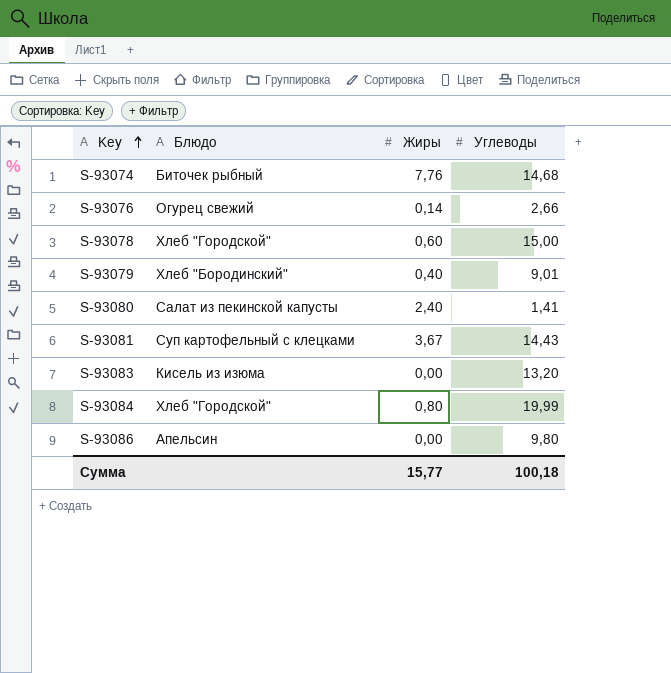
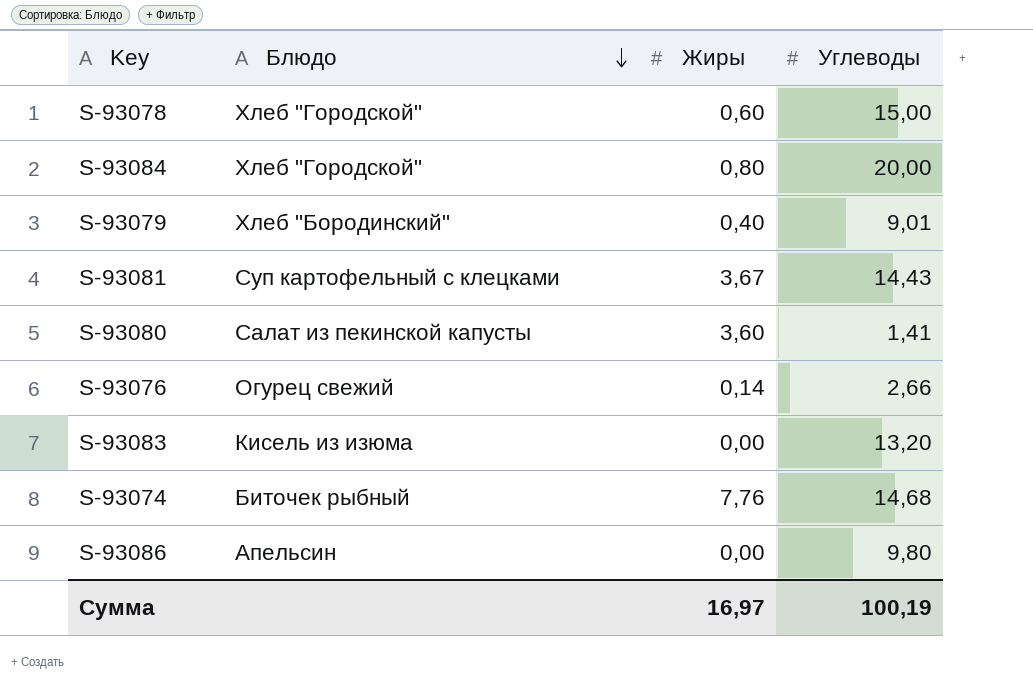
row order: Key ascending -> Блюдо descending
S-93084 | Углеводы: 19,99 -> 20,00
S-93080 | Жиры: 2,40 -> 3,60
Сумма | Жиры: 15,77 -> 16,97
Сумма | Углеводы: 100,18 -> 100,19

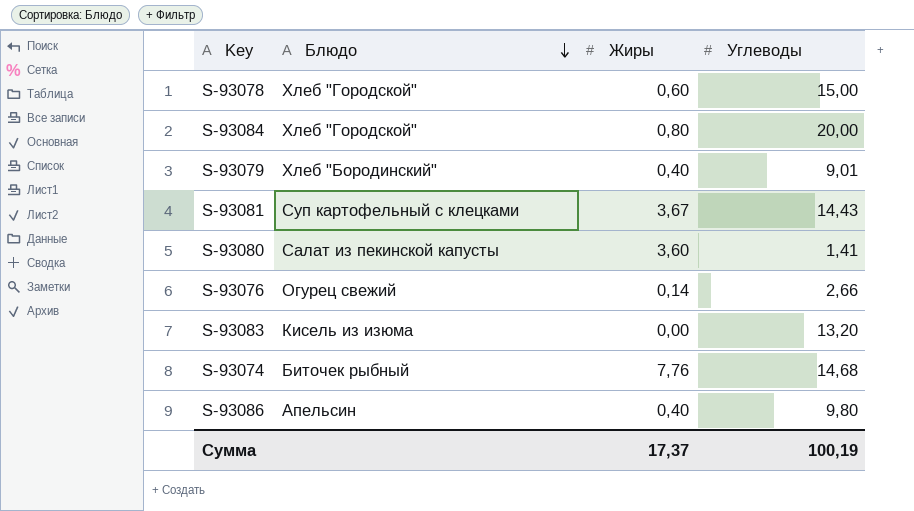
S-93086 | Жиры: 0,00 -> 0,40
Сумма | Жиры: 16,97 -> 17,37

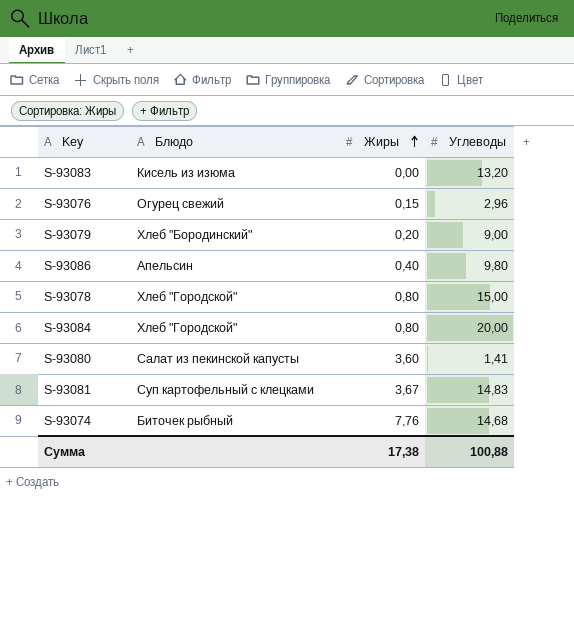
row order: Блюдо descending -> Жиры ascending
S-93076 | Жиры: 0,14 -> 0,15
S-93076 | Углеводы: 2,66 -> 2,96
S-93079 | Жиры: 0,40 -> 0,20
S-93079 | Углеводы: 9,01 -> 9,00
S-93078 | Жиры: 0,60 -> 0,80
S-93081 | Углеводы: 14,43 -> 14,83
Сумма | Жиры: 17,37 -> 17,38
Сумма | Углеводы: 100,19 -> 100,88

